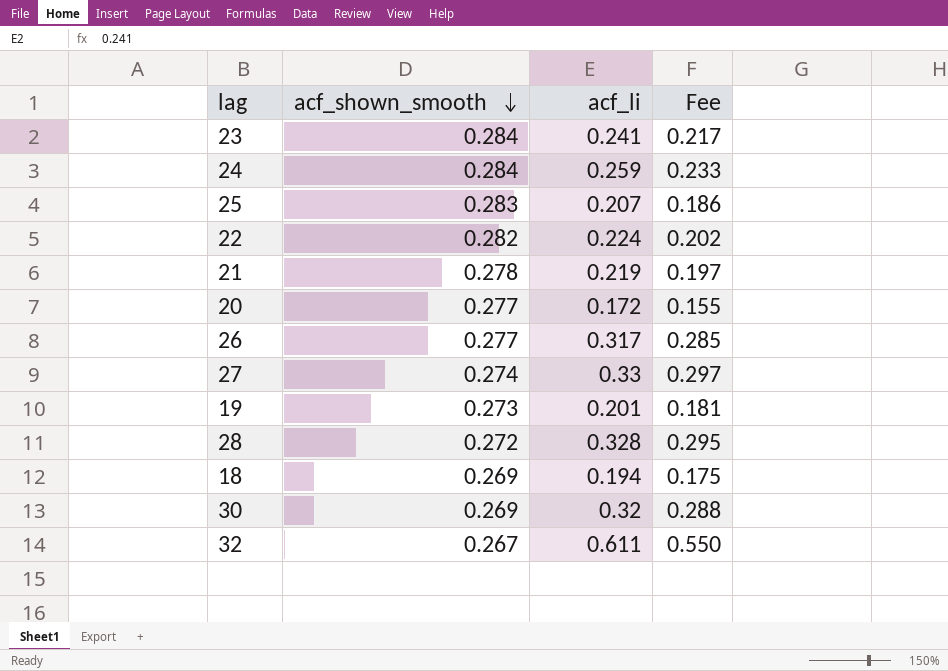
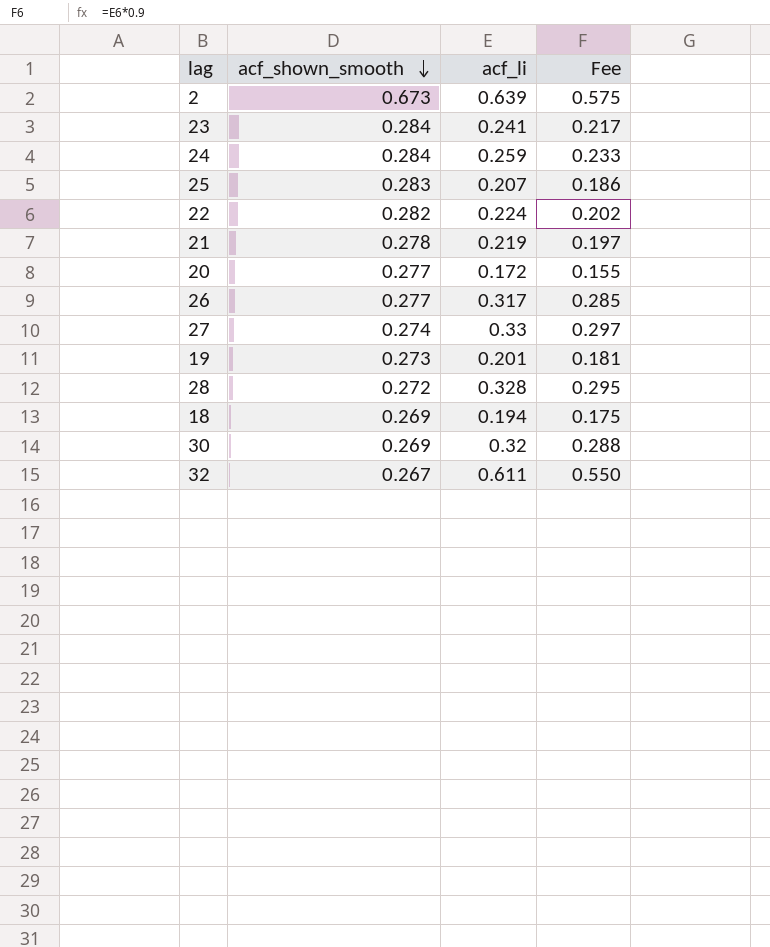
row 2: none -> 0.673 | 0.639 | 0.575

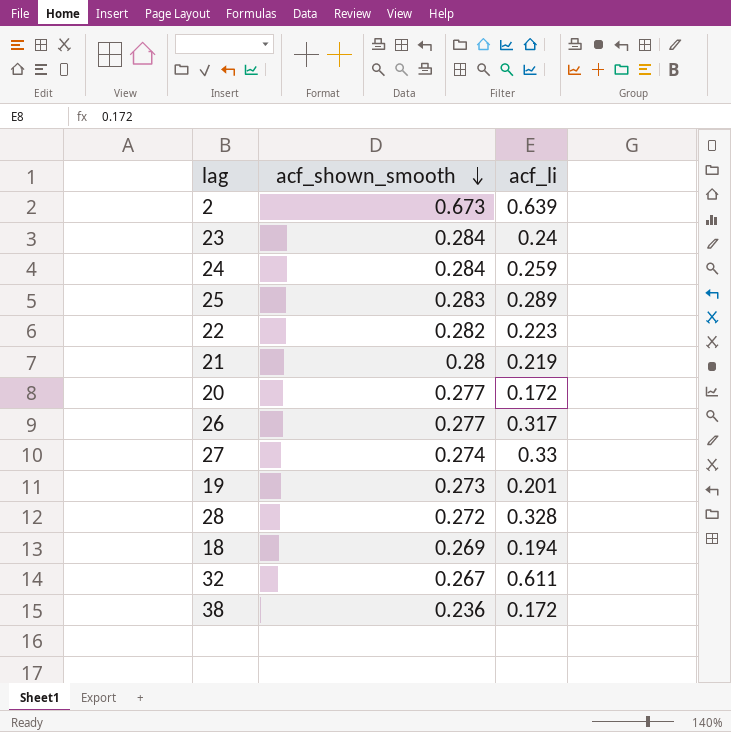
column Fee | formula: [acf_li] * 0.9 -> none
row 30: 0.269 | 0.32 | 0.288 -> none
23 | acf_li: 0.241 -> 0.24
25 | acf_li: 0.207 -> 0.289
22 | acf_li: 0.224 -> 0.223
21 | acf_shown_smooth: 0.278 -> 0.28
row 38: none -> 0.236 | 0.172

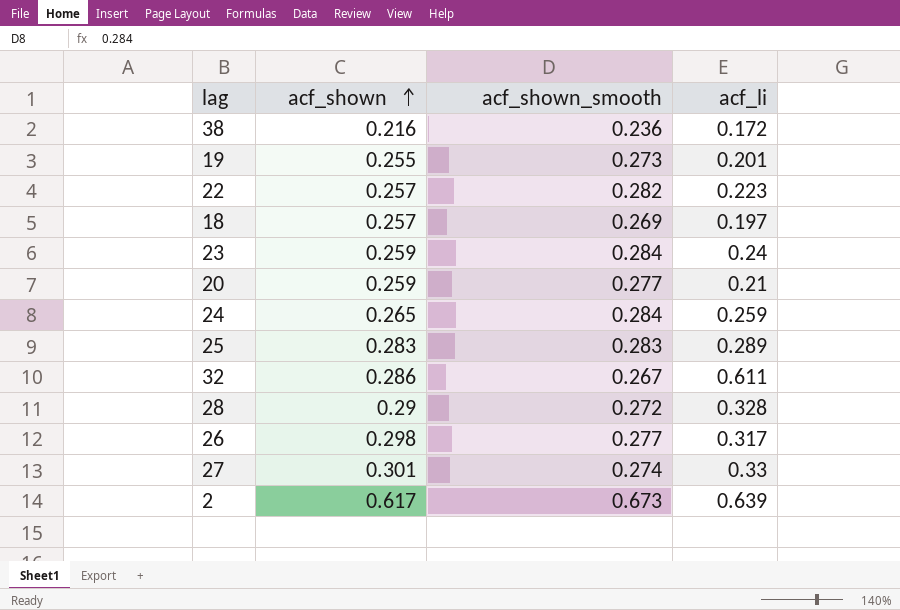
row order: acf_shown_smooth descending -> acf_shown ascending
column acf_shown | position: none -> 2
row 21: 0.28 | 0.219 -> none
18 | acf_li: 0.194 -> 0.197
20 | acf_li: 0.172 -> 0.21

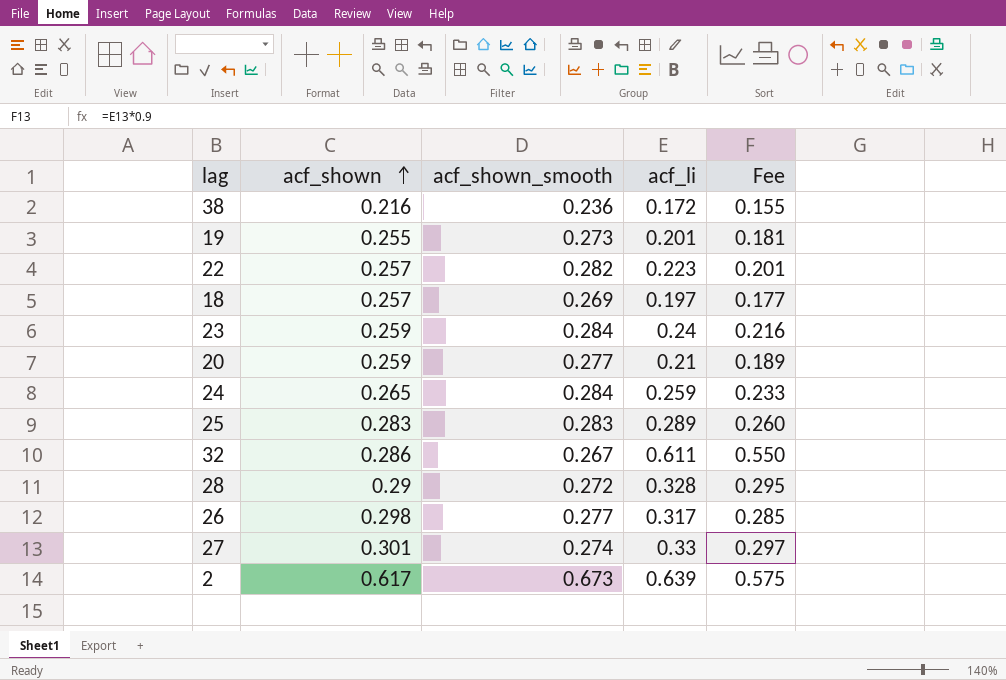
column Fee | formula: none -> [acf_li] * 0.9

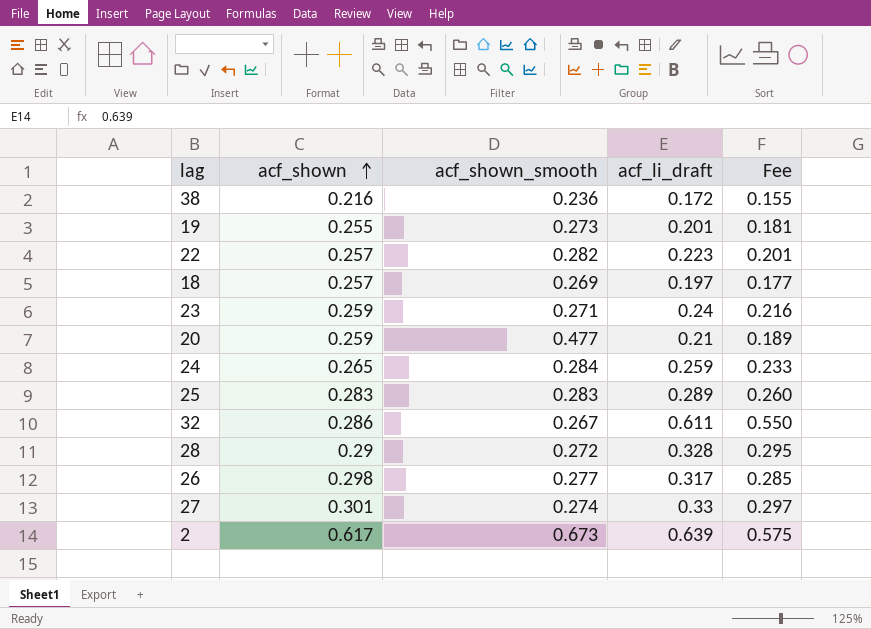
column name: acf_li -> acf_li_draft
23 | acf_shown_smooth: 0.284 -> 0.271
20 | acf_shown_smooth: 0.277 -> 0.477

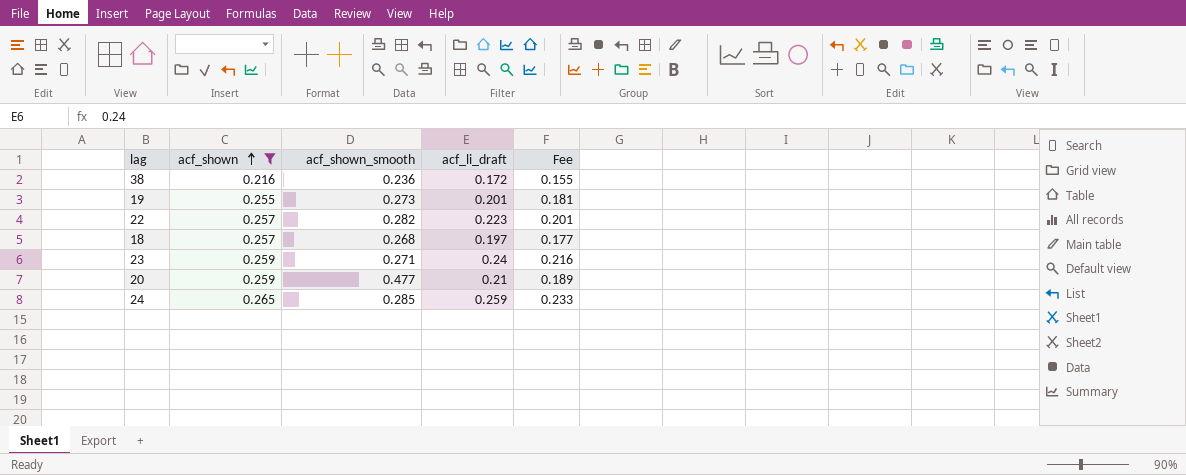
filter: none -> acf_shown <= 0.265
18 | acf_shown_smooth: 0.269 -> 0.268
24 | acf_shown_smooth: 0.284 -> 0.285

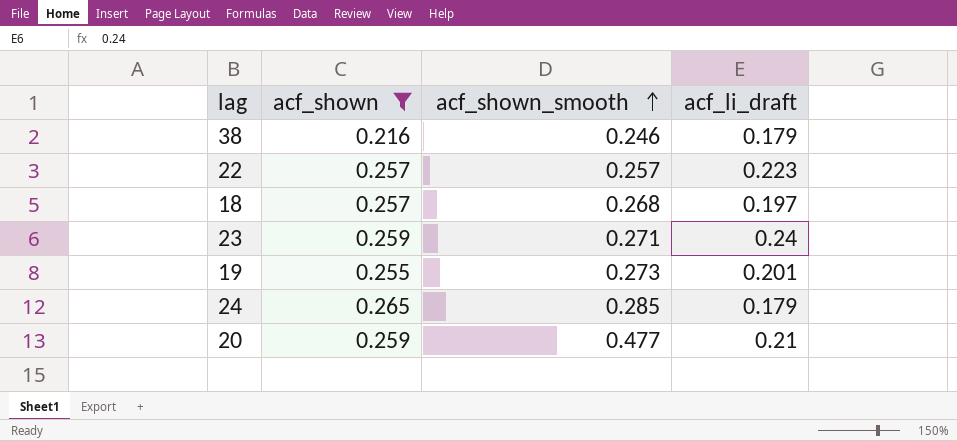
row order: acf_shown ascending -> acf_shown_smooth ascending
column Fee | formula: [acf_li_draft] * 0.9 -> none
38 | acf_shown_smooth: 0.236 -> 0.246
38 | acf_li_draft: 0.172 -> 0.179
22 | acf_shown_smooth: 0.282 -> 0.257
24 | acf_li_draft: 0.259 -> 0.179

